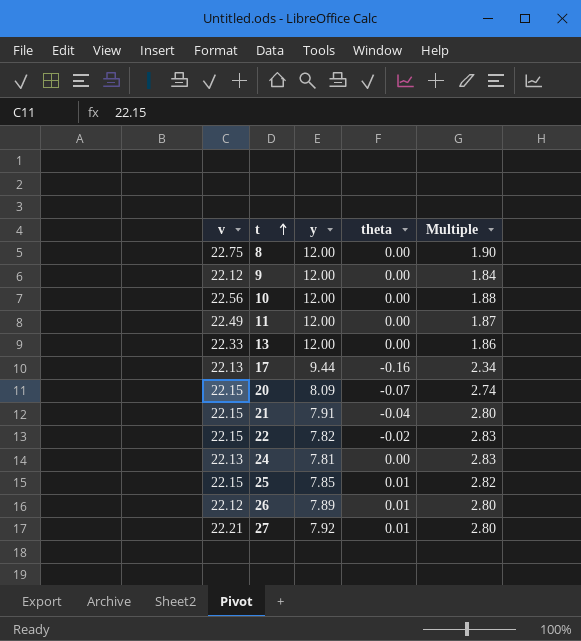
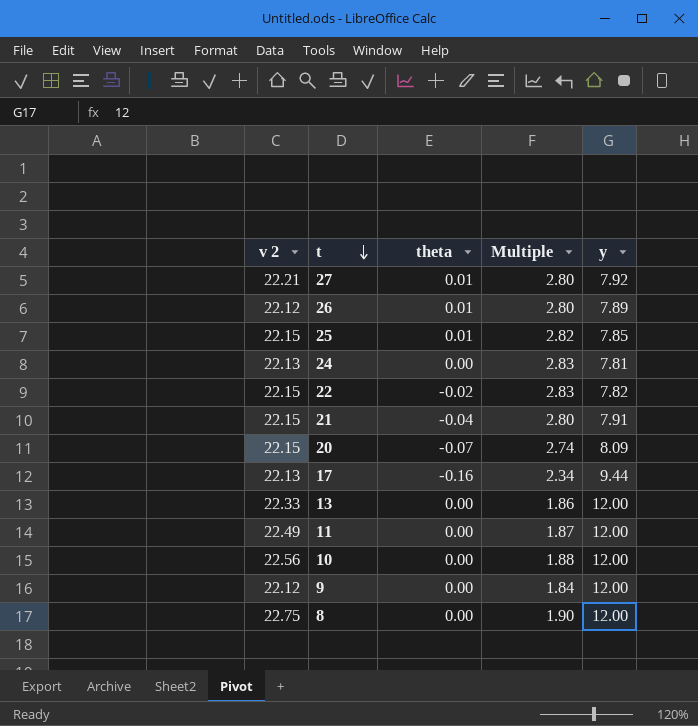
row order: t ascending -> t descending
column name: v -> v 2
column y | position: 3 -> 5

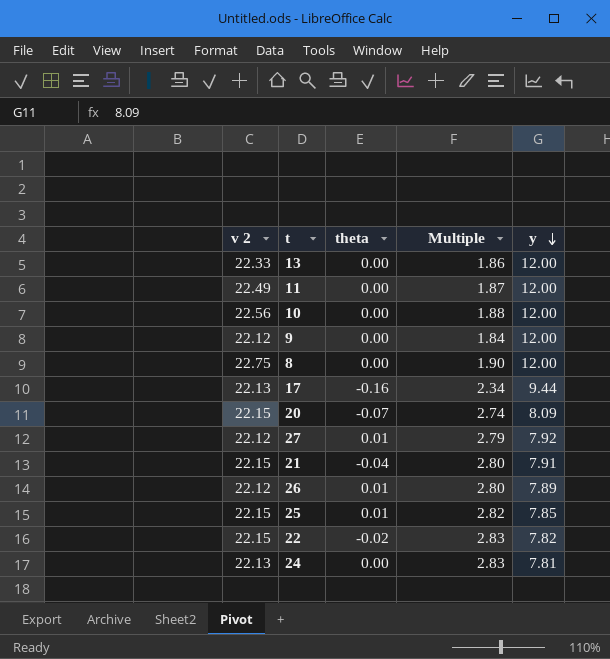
row order: t descending -> y descending
27 | v 2: 22.21 -> 22.12
27 | Multiple: 2.80 -> 2.79

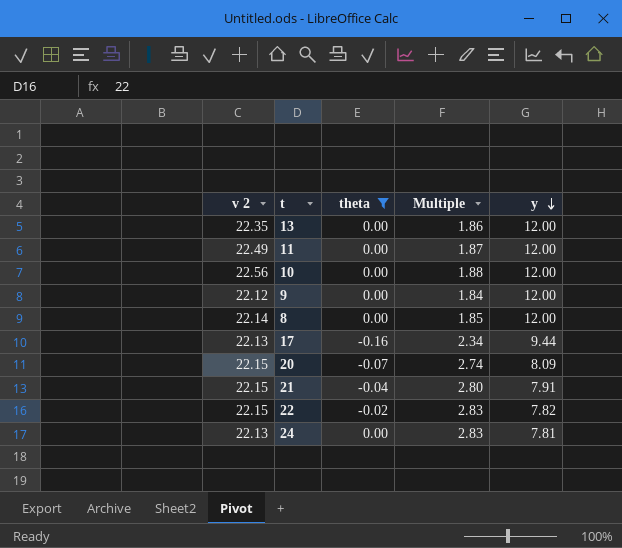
filter: none -> theta != 0.01
13 | v 2: 22.33 -> 22.35
8 | v 2: 22.75 -> 22.14
8 | Multiple: 1.90 -> 1.85

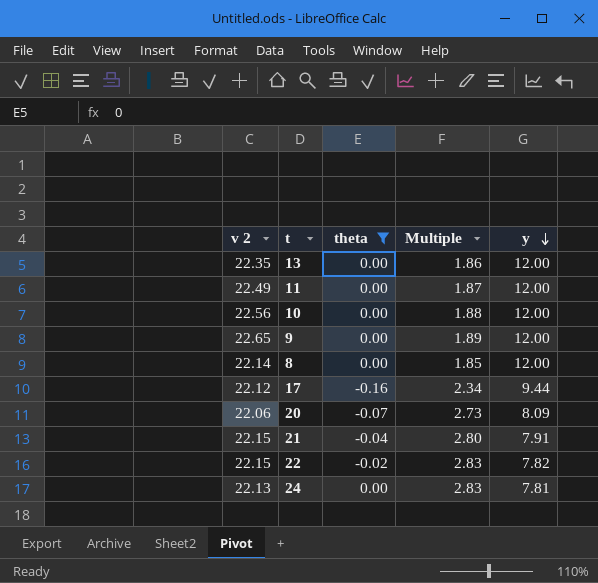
9 | v 2: 22.12 -> 22.65
9 | Multiple: 1.84 -> 1.89
17 | v 2: 22.13 -> 22.12
20 | v 2: 22.15 -> 22.06
20 | Multiple: 2.74 -> 2.73

